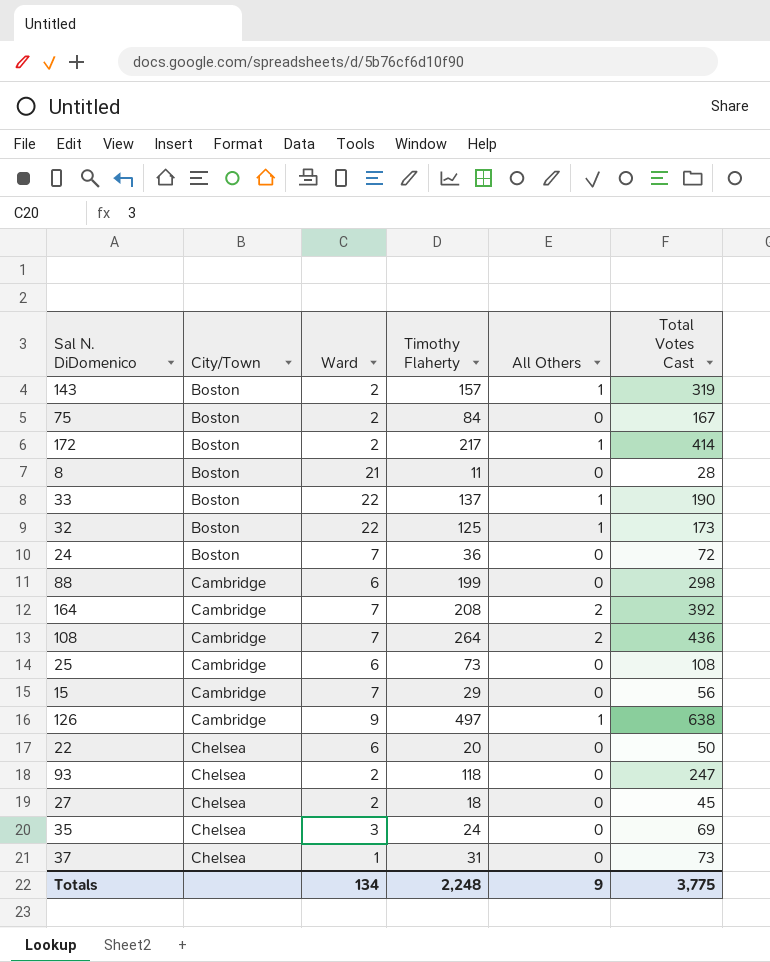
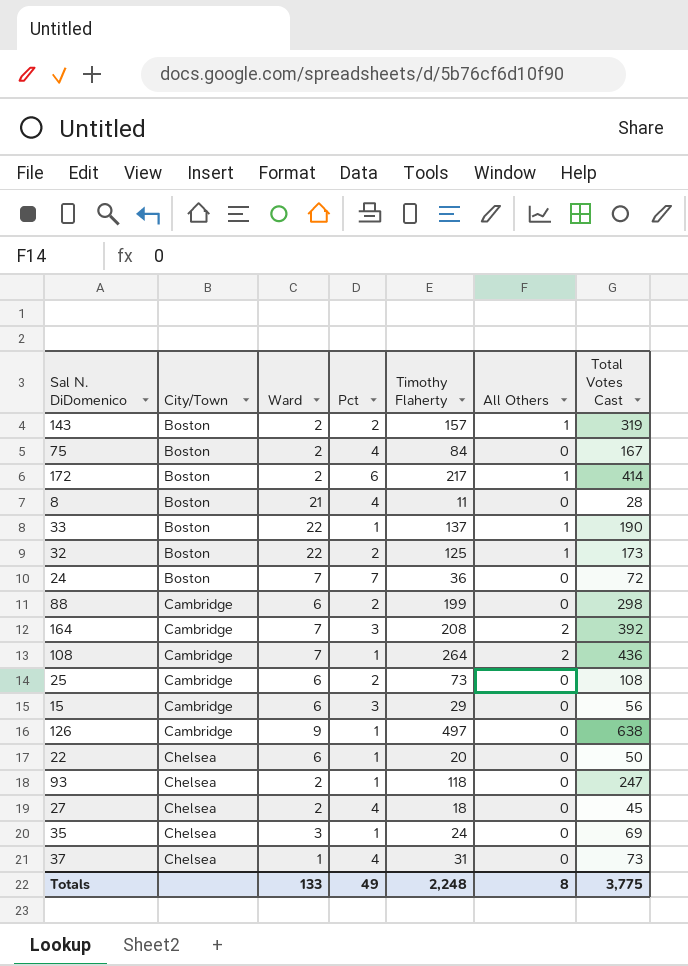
column Pct | position: none -> 4
15 | Ward: 7 -> 6
126 | All Others: 1 -> 0
Totals | Ward: 134 -> 133
Totals | All Others: 9 -> 8

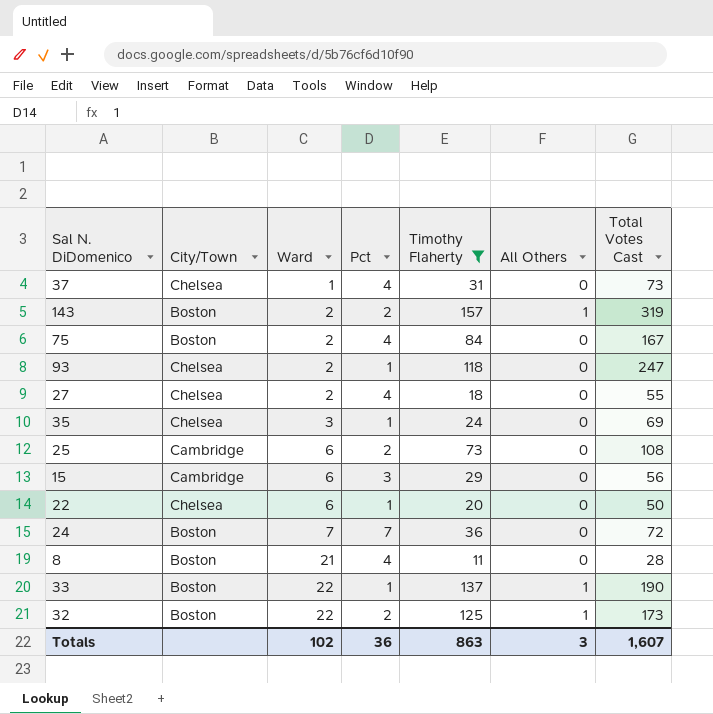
filter: none -> Timothy Flaherty <= 157
row order: City/Town ascending -> Ward ascending
27 | Total Votes Cast: 45 -> 55
Totals | Ward: 133 -> 102
Totals | Pct: 49 -> 36
Totals | Timothy Flaherty: 2,248 -> 863
Totals | All Others: 8 -> 3
Totals | Total Votes Cast: 3,775 -> 1,607

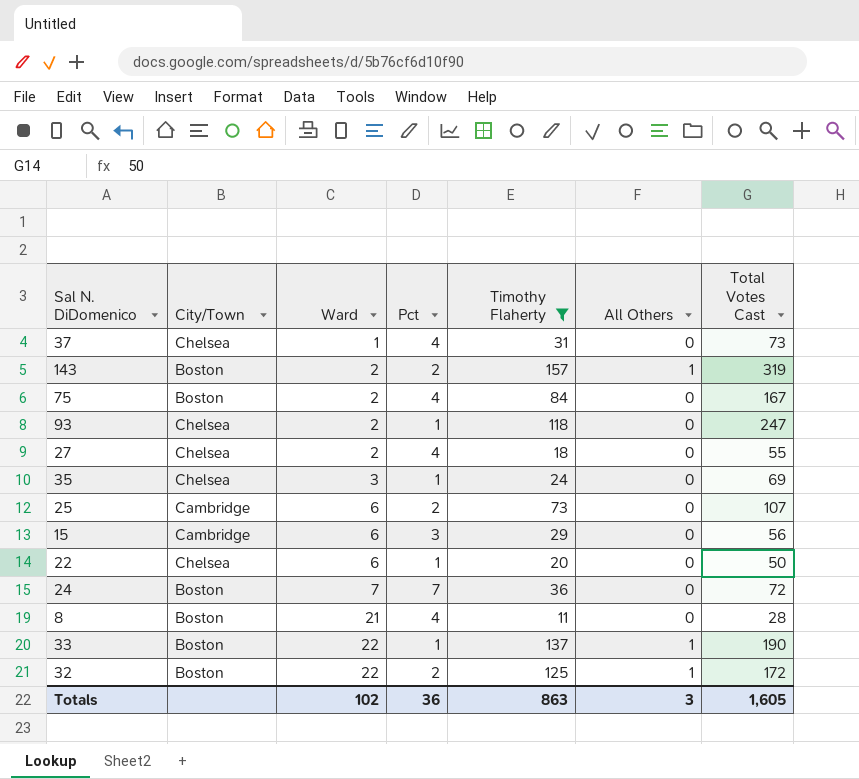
25 | Total Votes Cast: 108 -> 107
32 | Total Votes Cast: 173 -> 172
Totals | Total Votes Cast: 1,607 -> 1,605

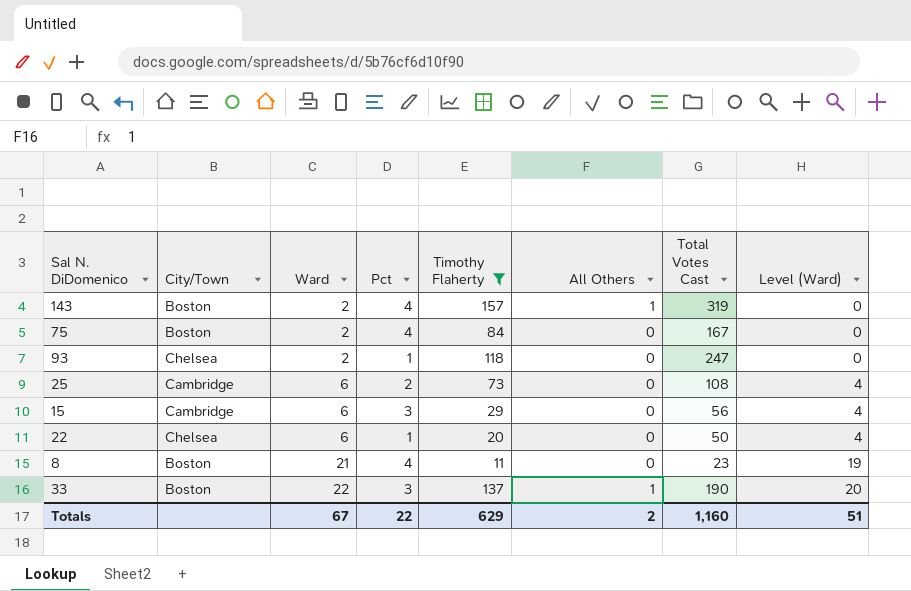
column Level (Ward) | formula: none -> [Ward] - 2
row 37: Chelsea | 1 | 4 | 31 | 0 | 73 -> none
row 27: Chelsea | 2 | 4 | 18 | 0 | 55 -> none
row 35: Chelsea | 3 | 1 | 24 | 0 | 69 -> none
row 24: Boston | 7 | 7 | 36 | 0 | 72 -> none
row 32: Boston | 22 | 2 | 125 | 1 | 172 -> none
143 | Pct: 2 -> 4
25 | Total Votes Cast: 107 -> 108
8 | Total Votes Cast: 28 -> 23
33 | Pct: 1 -> 3
Totals | Ward: 102 -> 67
Totals | Pct: 36 -> 22
Totals | Timothy Flaherty: 863 -> 629
Totals | All Others: 3 -> 2
Totals | Total Votes Cast: 1,605 -> 1,160

